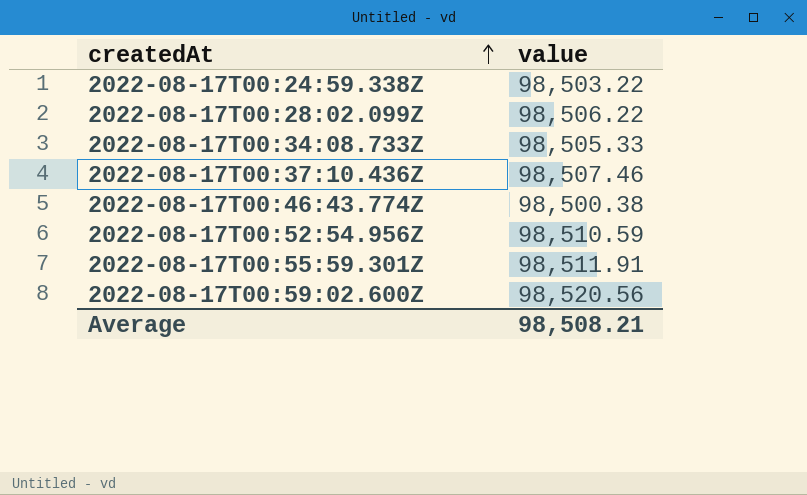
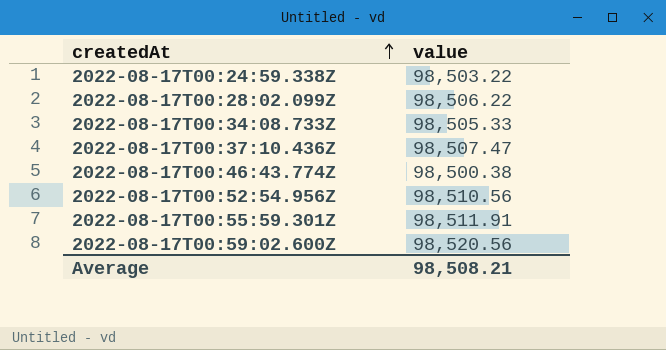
2022-08-17T00:37:10.436Z | value: 98,507.46 -> 98,507.47
2022-08-17T00:52:54.956Z | value: 98,510.59 -> 98,510.56

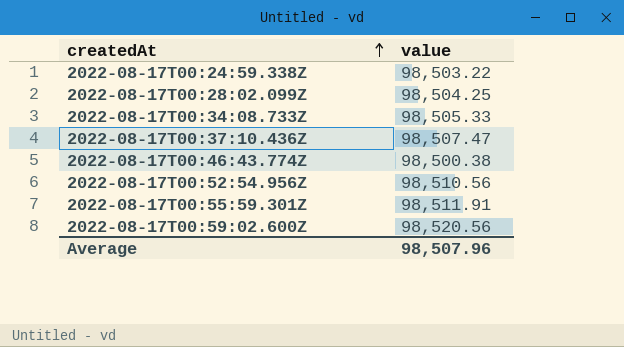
2022-08-17T00:28:02.099Z | value: 98,506.22 -> 98,504.25
Average | value: 98,508.21 -> 98,507.96

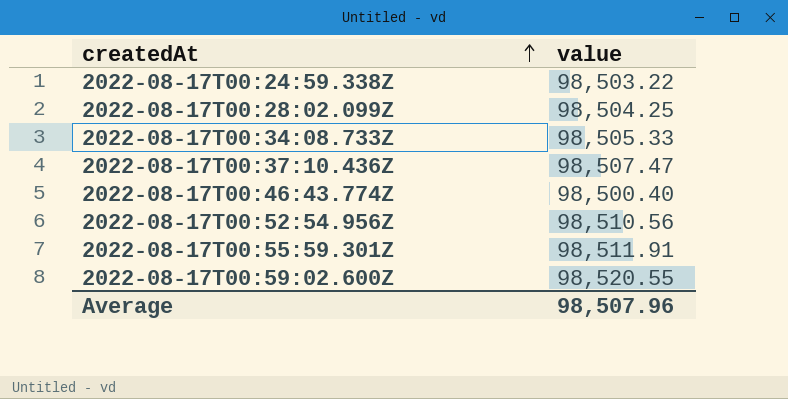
2022-08-17T00:46:43.774Z | value: 98,500.38 -> 98,500.40
2022-08-17T00:59:02.600Z | value: 98,520.56 -> 98,520.55

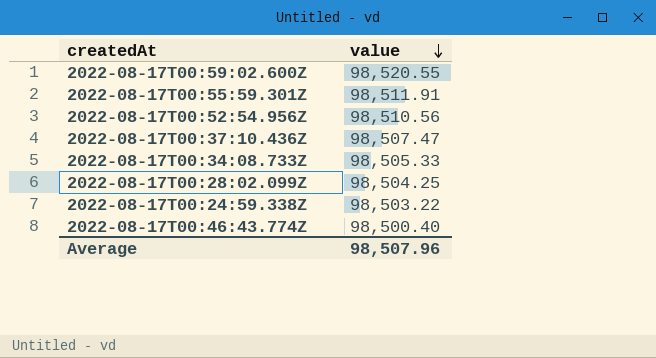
row order: createdAt ascending -> value descending

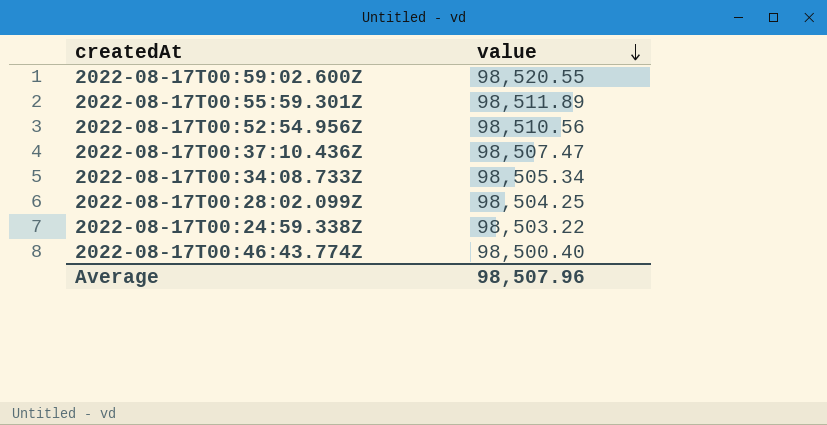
2022-08-17T00:55:59.301Z | value: 98,511.91 -> 98,511.89
2022-08-17T00:34:08.733Z | value: 98,505.33 -> 98,505.34

